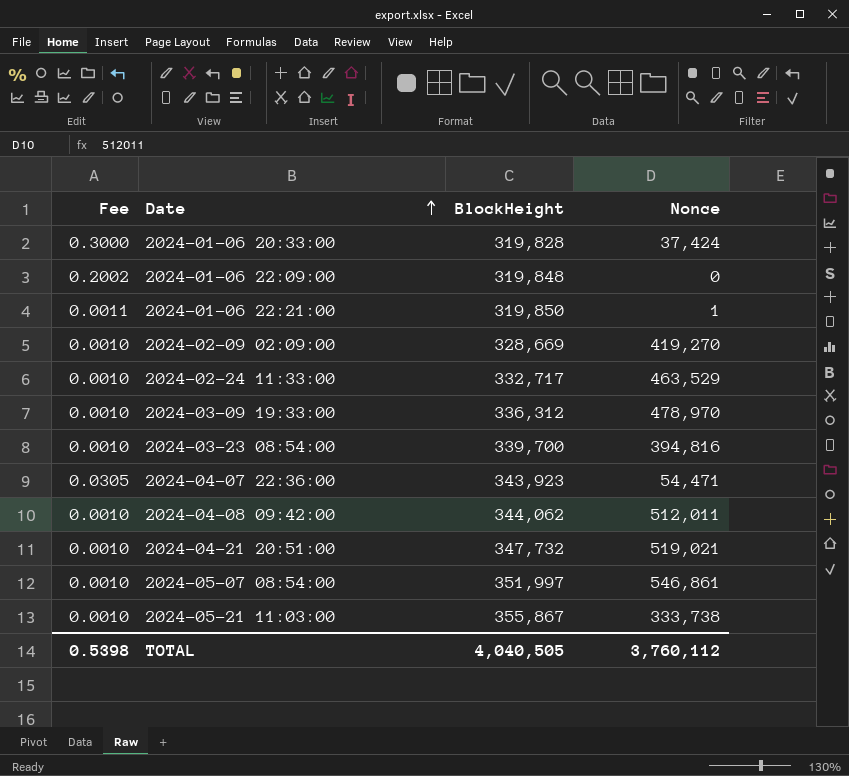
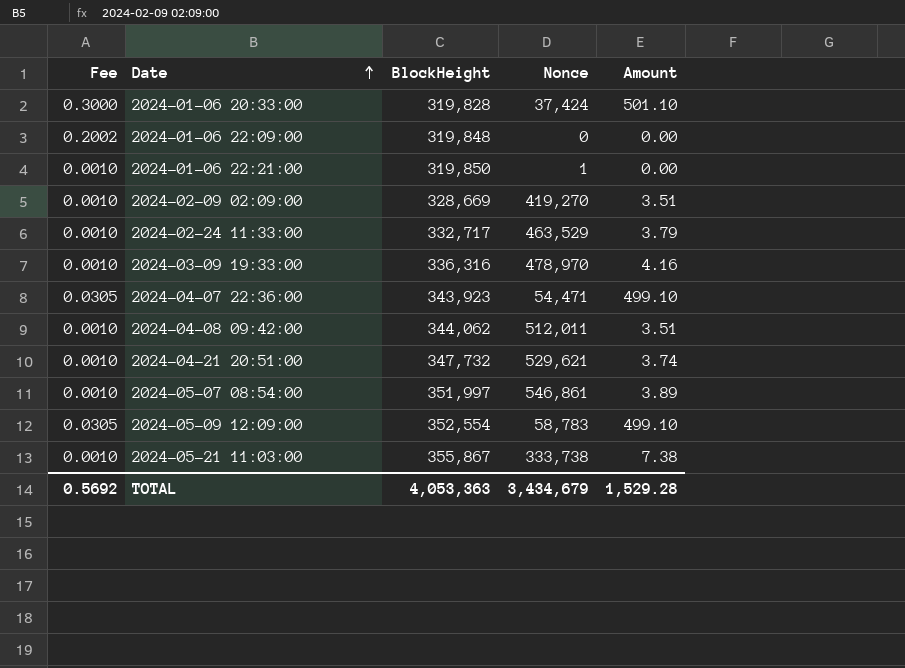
column Amount | position: none -> 5
row 2024-03-23 08:54:00: 0.0010 | 339,700 | 394,816 -> none
2024-01-06 22:21:00 | Fee: 0.0011 -> 0.0010
2024-03-09 19:33:00 | BlockHeight: 336,312 -> 336,316
2024-04-21 20:51:00 | Nonce: 519,021 -> 529,621
row 2024-05-09 12:09:00: none -> 0.0305 | 352,554 | 58,783 | 499.10
TOTAL | Fee: 0.5398 -> 0.5692
TOTAL | BlockHeight: 4,040,505 -> 4,053,363
TOTAL | Nonce: 3,760,112 -> 3,434,679

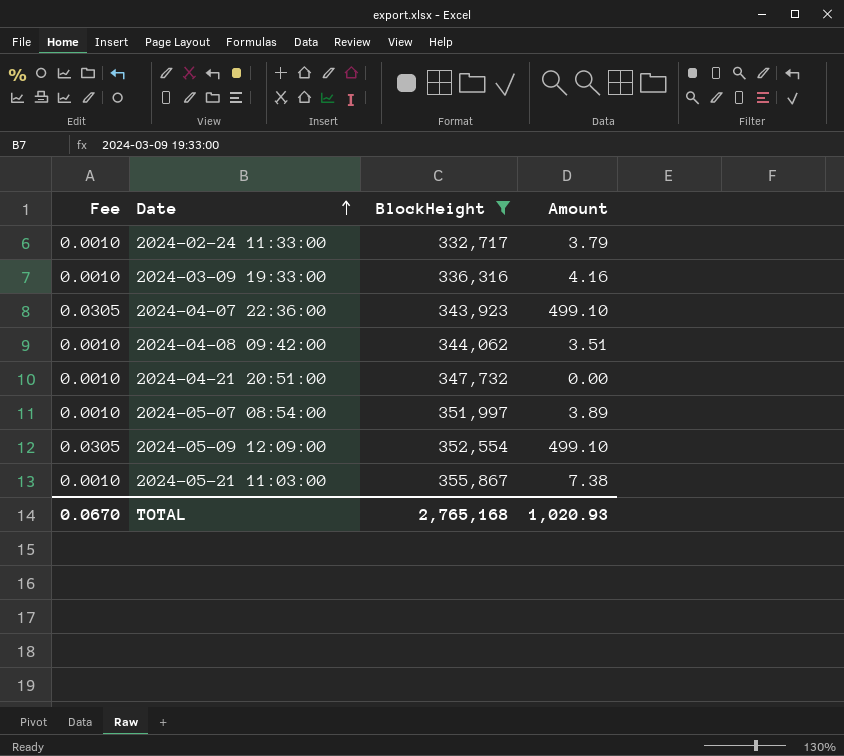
filter: none -> BlockHeight >= 332,717
column Nonce | position: 4 -> none
2024-04-21 20:51:00 | Amount: 3.74 -> 0.00
TOTAL | Fee: 0.5692 -> 0.0670
TOTAL | BlockHeight: 4,053,363 -> 2,765,168
TOTAL | Amount: 1,529.28 -> 1,020.93

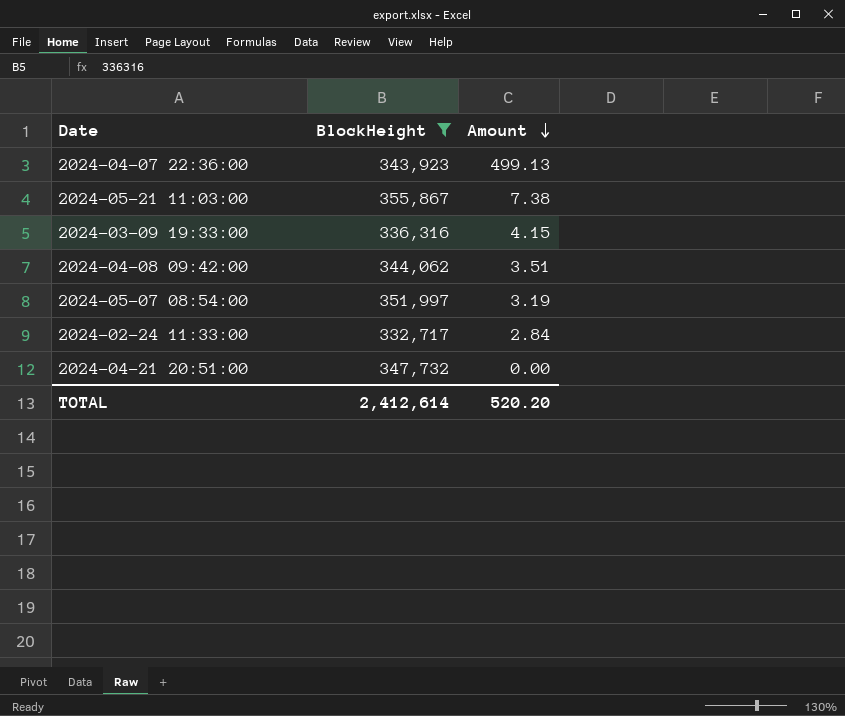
row order: Date ascending -> Amount descending
column Fee | position: 1 -> none
row 2024-05-09 12:09:00: 0.0305 | 352,554 | 499.10 -> none
2024-04-07 22:36:00 | Amount: 499.10 -> 499.13
2024-03-09 19:33:00 | Amount: 4.16 -> 4.15
2024-05-07 08:54:00 | Amount: 3.89 -> 3.19
2024-02-24 11:33:00 | Amount: 3.79 -> 2.84
TOTAL | BlockHeight: 2,765,168 -> 2,412,614
TOTAL | Amount: 1,020.93 -> 520.20

